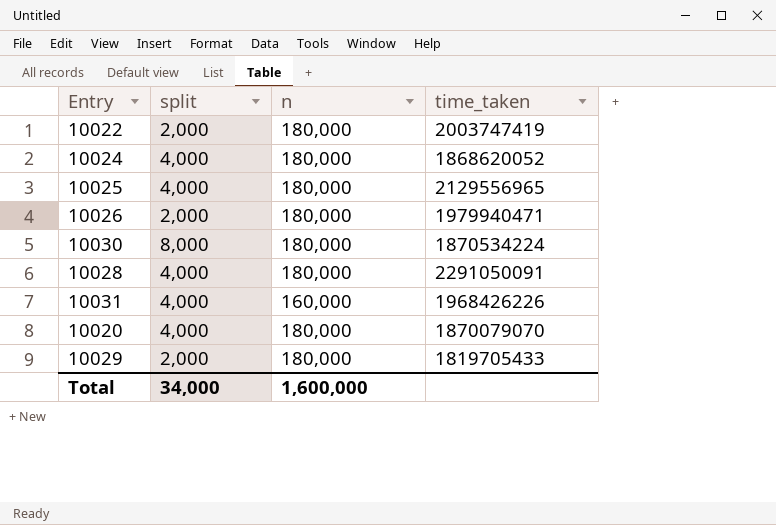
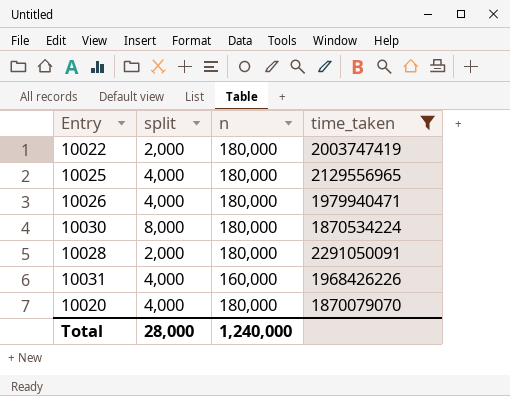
filter: none -> time_taken >= 1870079070
10026 | split: 2,000 -> 4,000
10028 | split: 4,000 -> 2,000
Total | split: 34,000 -> 28,000
Total | n: 1,600,000 -> 1,240,000

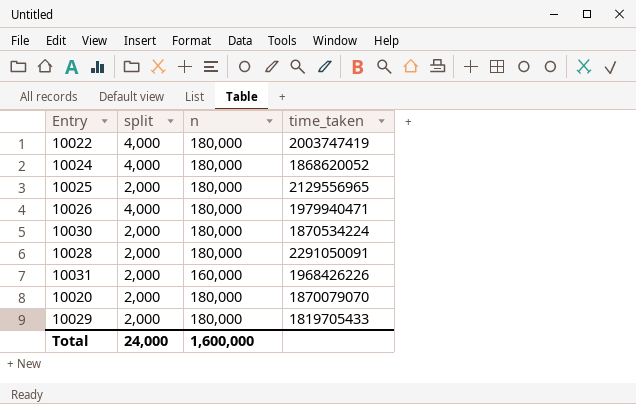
filter: time_taken >= 1870079070 -> none
10022 | split: 2,000 -> 4,000
10025 | split: 4,000 -> 2,000
10030 | split: 8,000 -> 2,000
10031 | split: 4,000 -> 2,000
10020 | split: 4,000 -> 2,000
Total | split: 28,000 -> 24,000
Total | n: 1,240,000 -> 1,600,000

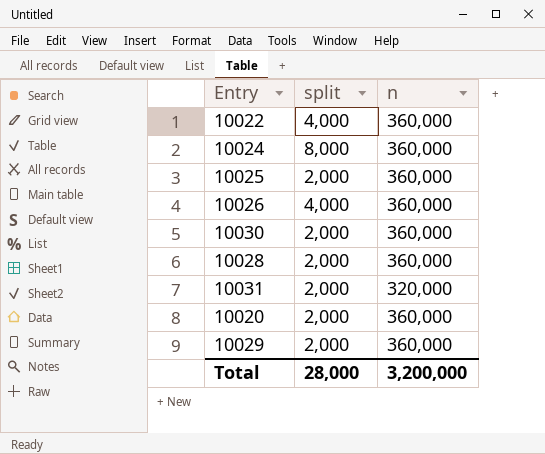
column time_taken | position: 4 -> none
10022 | n: 180,000 -> 360,000
10024 | split: 4,000 -> 8,000
10024 | n: 180,000 -> 360,000
10025 | n: 180,000 -> 360,000
10026 | n: 180,000 -> 360,000
10030 | n: 180,000 -> 360,000
10028 | n: 180,000 -> 360,000
10031 | n: 160,000 -> 320,000
10020 | n: 180,000 -> 360,000
10029 | n: 180,000 -> 360,000
Total | split: 24,000 -> 28,000
Total | n: 1,600,000 -> 3,200,000

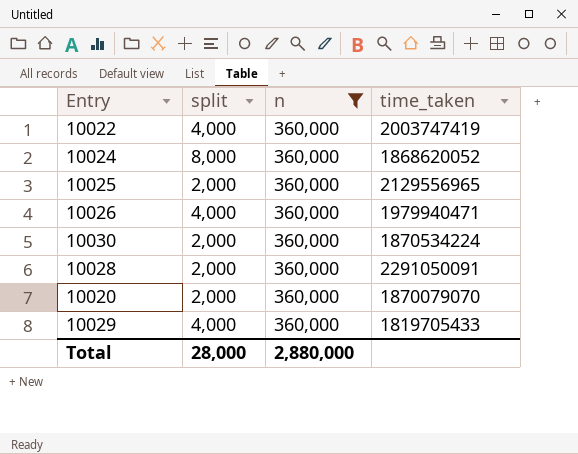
filter: none -> n = 360,000
column time_taken | position: none -> 4
10029 | split: 2,000 -> 4,000
Total | n: 3,200,000 -> 2,880,000

